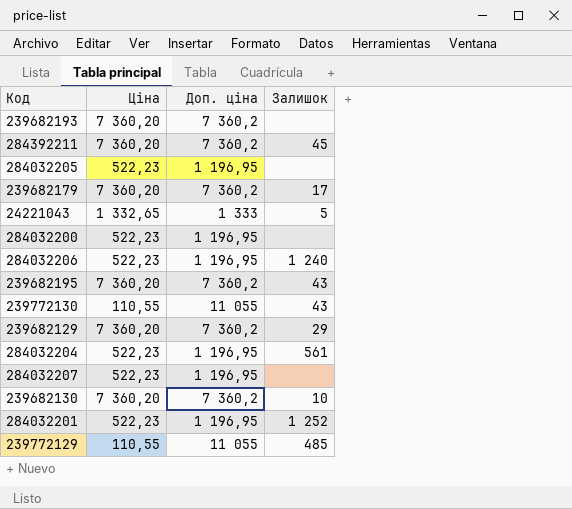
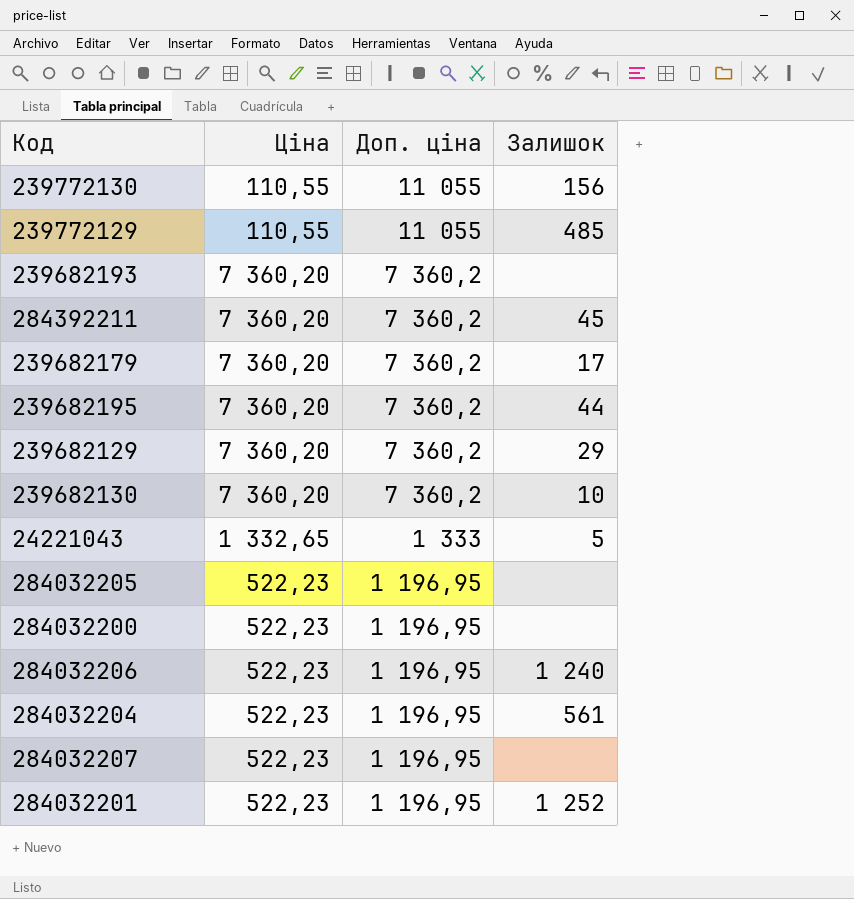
row order: none -> Доп. ціна descending
239772130 | Залишок: 43 -> 156
239682195 | Залишок: 43 -> 44

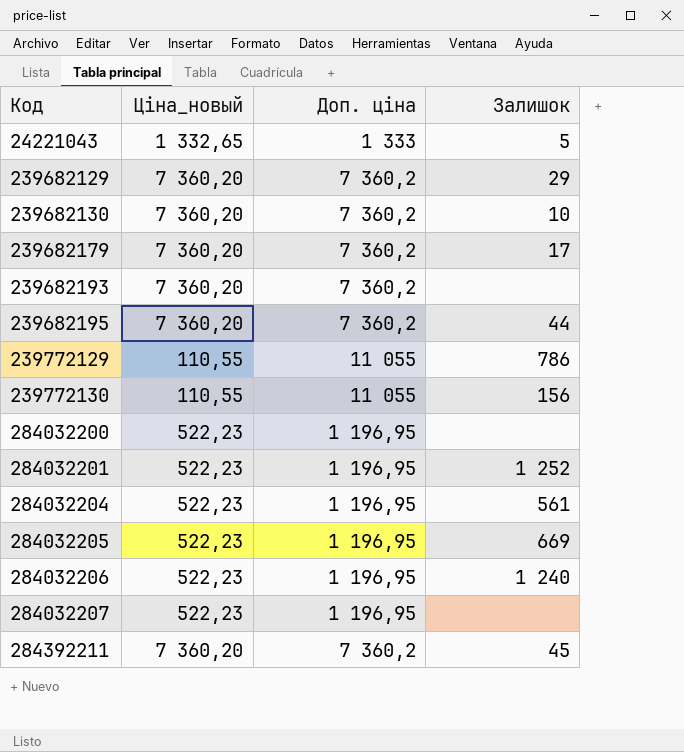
row order: Доп. ціна descending -> Код ascending
column name: Ціна -> Ціна_новый
239772129 | Залишок: 485 -> 786
284032205 | Залишок: none -> 669

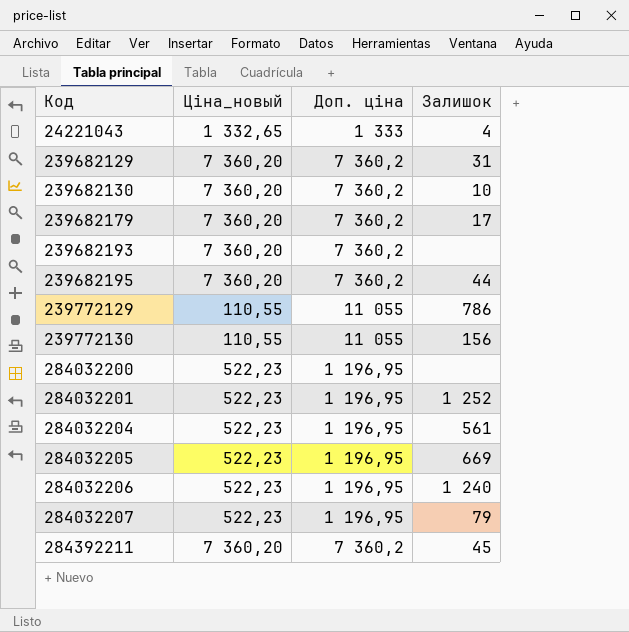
24221043 | Залишок: 5 -> 4
239682129 | Залишок: 29 -> 31
284032207 | Залишок: none -> 79

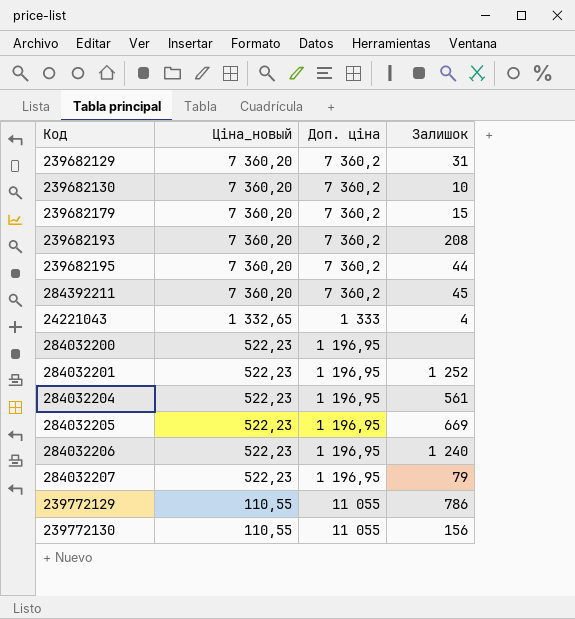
row order: Код ascending -> Ціна_новый descending
239682179 | Залишок: 17 -> 15
239682193 | Залишок: none -> 208

